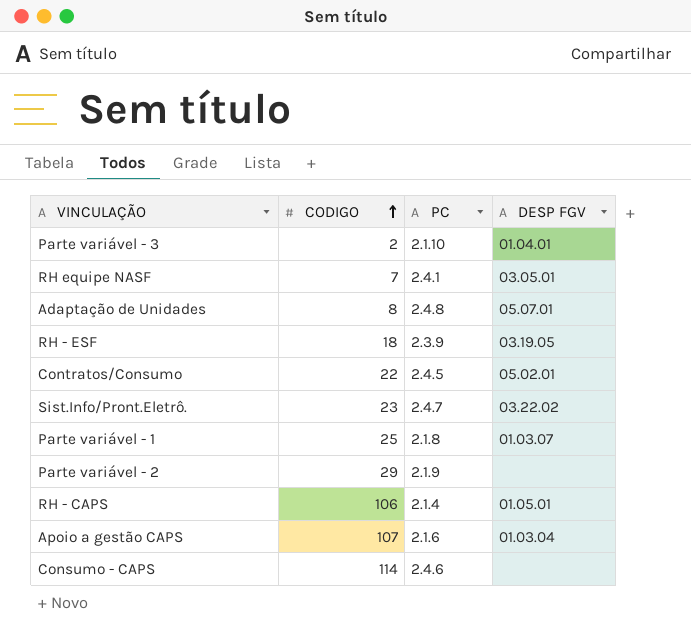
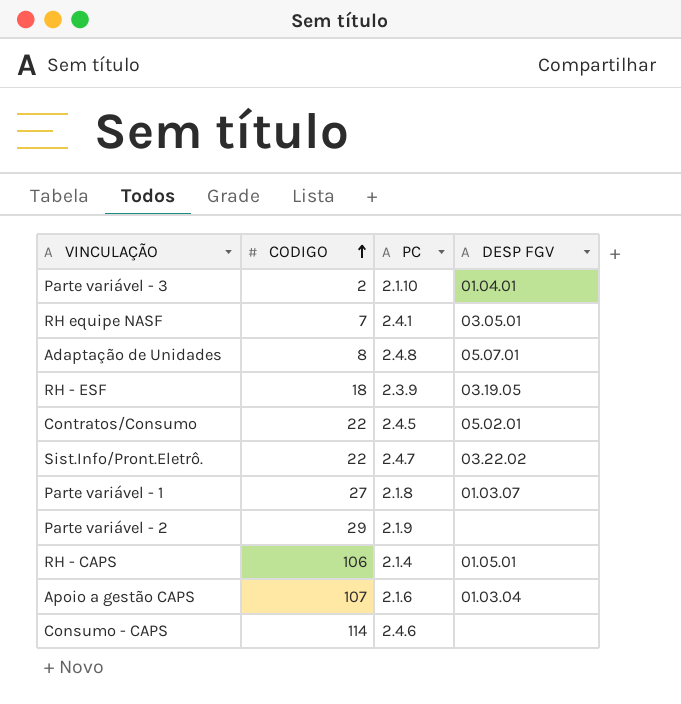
Sist.Info/Pront.Eletrô. | CODIGO: 23 -> 22
Parte variável - 1 | CODIGO: 25 -> 27

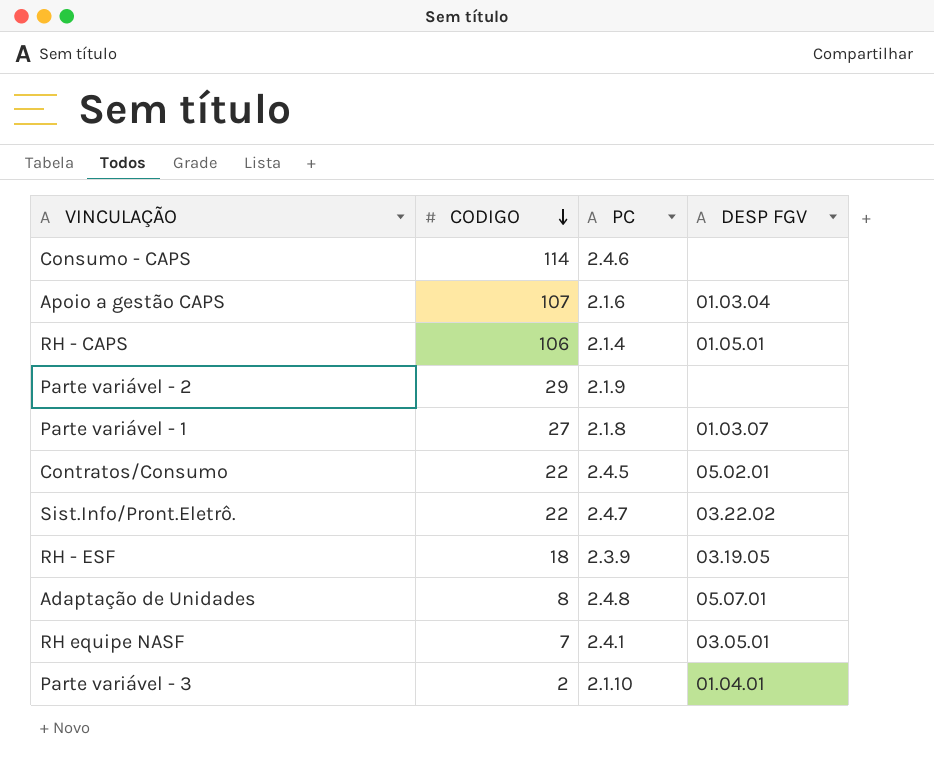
row order: CODIGO ascending -> CODIGO descending

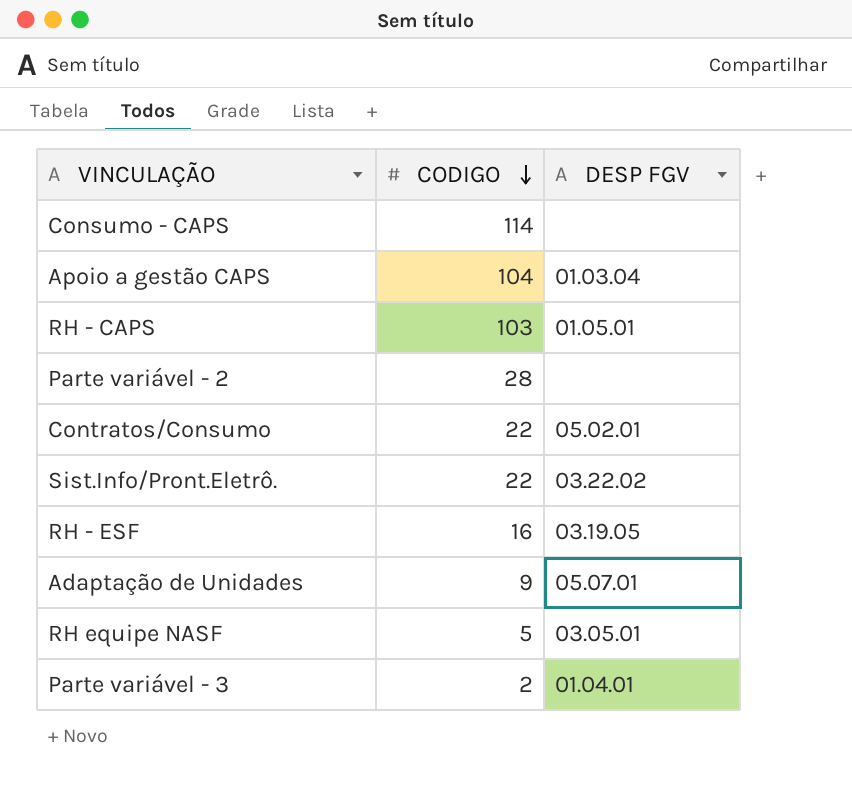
column PC | position: 3 -> none
row Parte variável - 1: 27 | 2.1.8 | 01.03.07 -> none
Apoio a gestão CAPS | CODIGO: 107 -> 104
RH - CAPS | CODIGO: 106 -> 103
Parte variável - 2 | CODIGO: 29 -> 28
RH - ESF | CODIGO: 18 -> 16
Adaptação de Unidades | CODIGO: 8 -> 9
RH equipe NASF | CODIGO: 7 -> 5

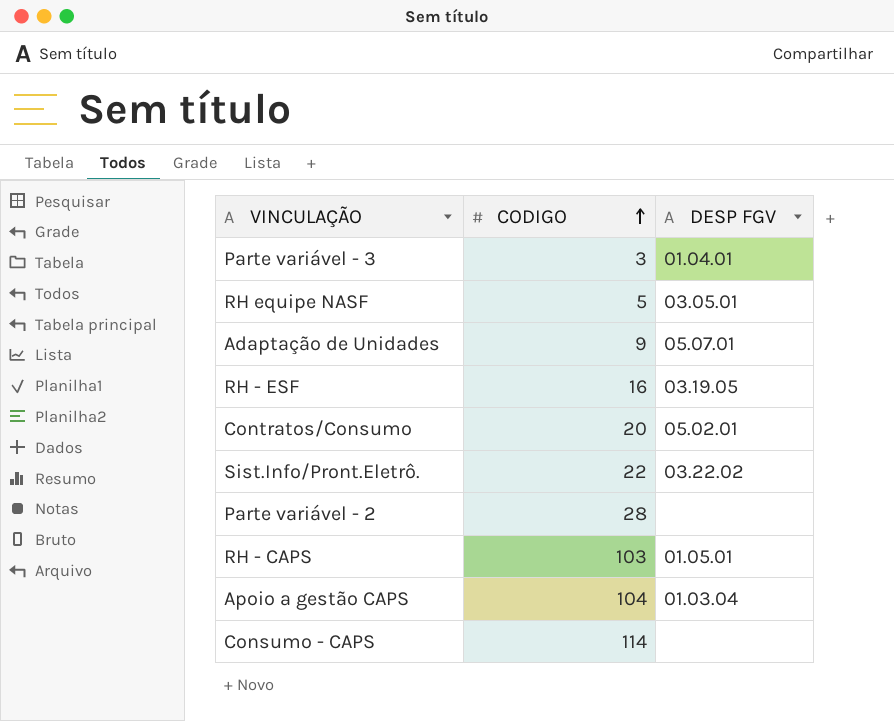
row order: CODIGO descending -> CODIGO ascending
Parte variável - 3 | CODIGO: 2 -> 3
Contratos/Consumo | CODIGO: 22 -> 20

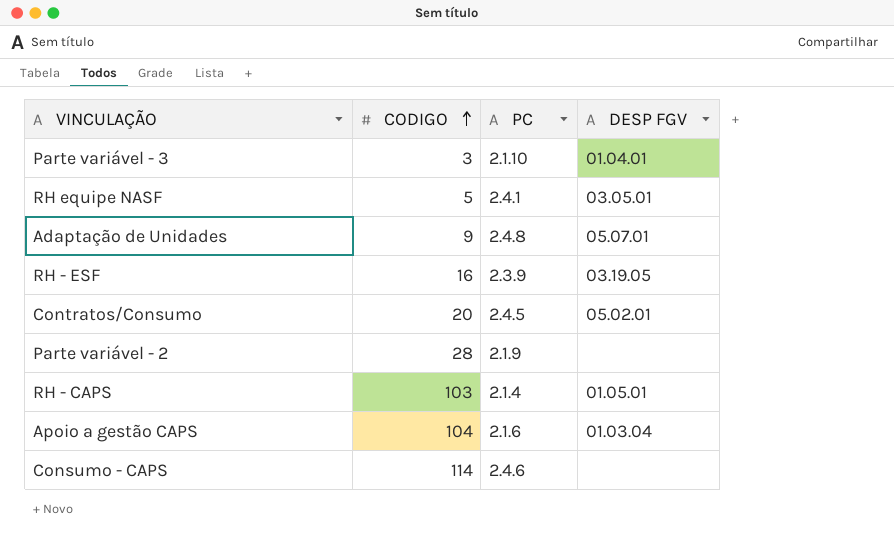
column PC | position: none -> 3
row Sist.Info/Pront.Eletrô.: 22 | 03.22.02 -> none

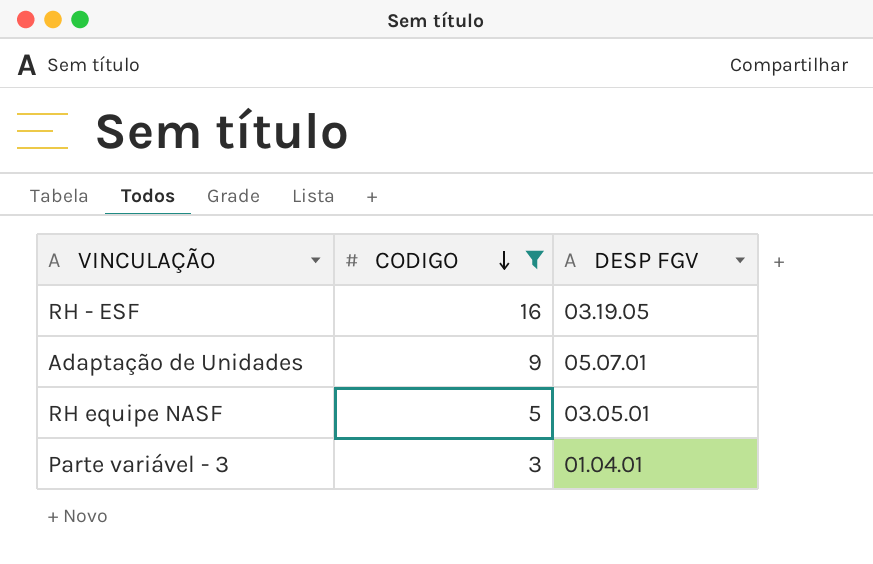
filter: none -> CODIGO <= 16
row order: CODIGO ascending -> CODIGO descending
column PC | position: 3 -> none

